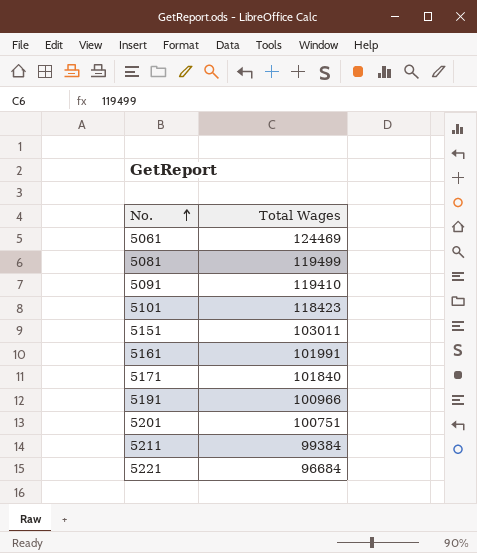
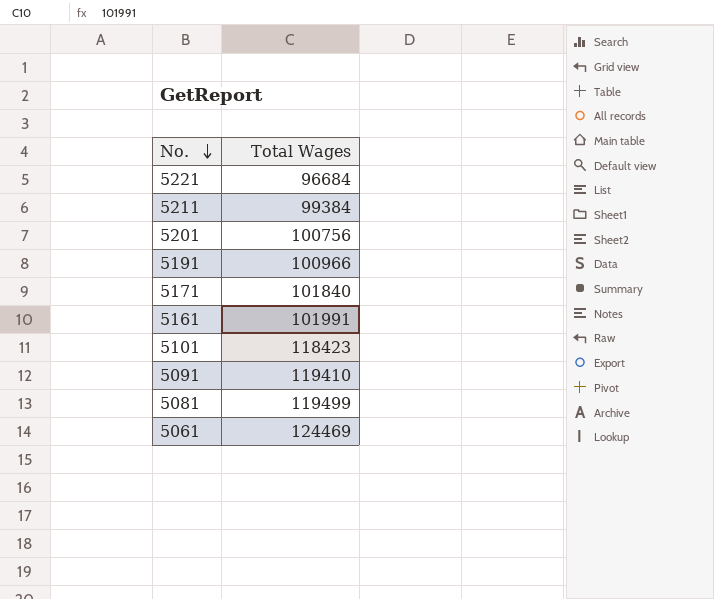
row order: No. ascending -> No. descending
row 5151: 103011 -> none
5201 | Total Wages: 100751 -> 100756

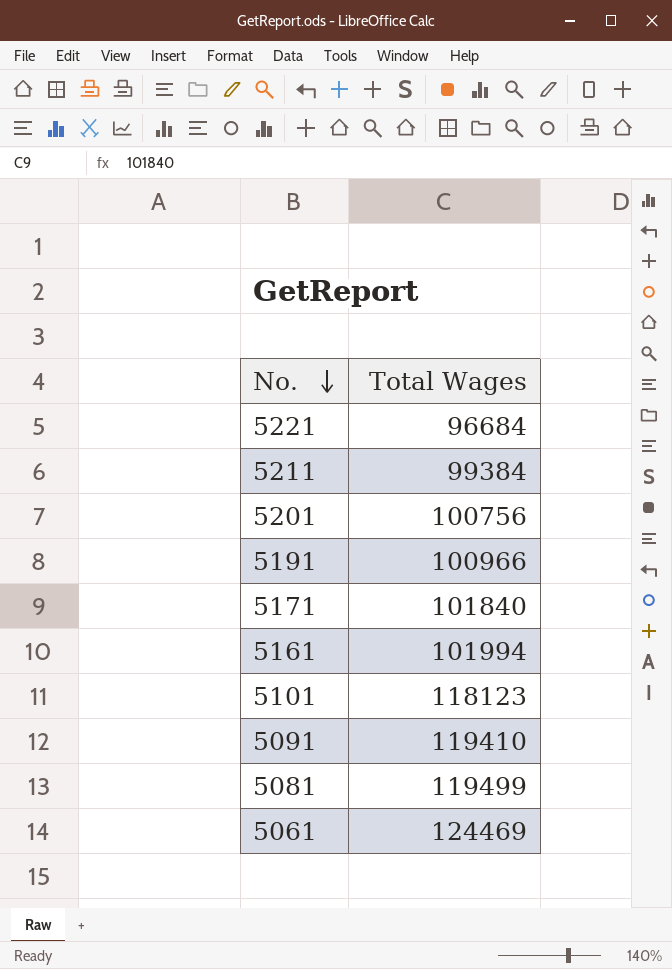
5161 | Total Wages: 101991 -> 101994
5101 | Total Wages: 118423 -> 118123

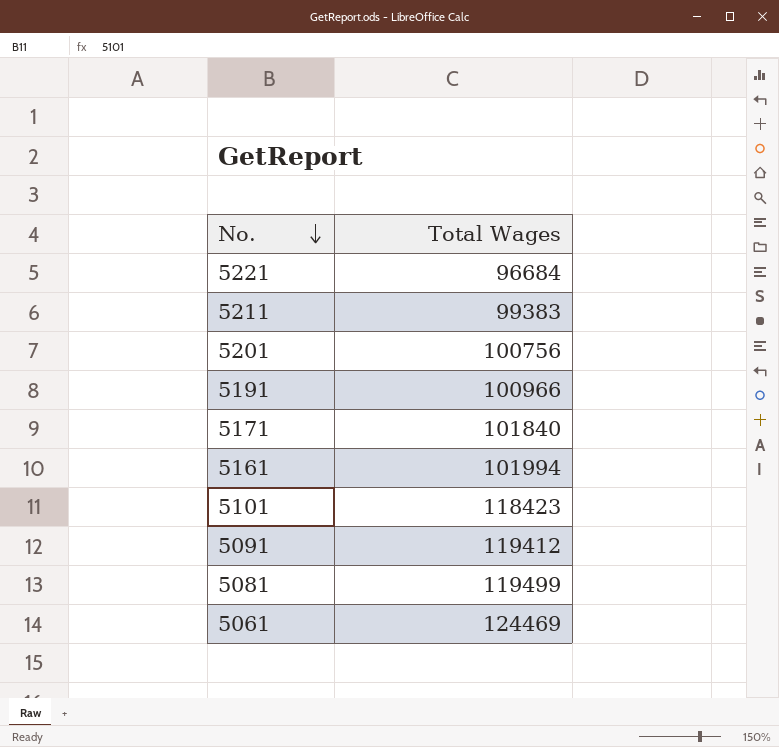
5211 | Total Wages: 99384 -> 99383
5101 | Total Wages: 118123 -> 118423
5091 | Total Wages: 119410 -> 119412

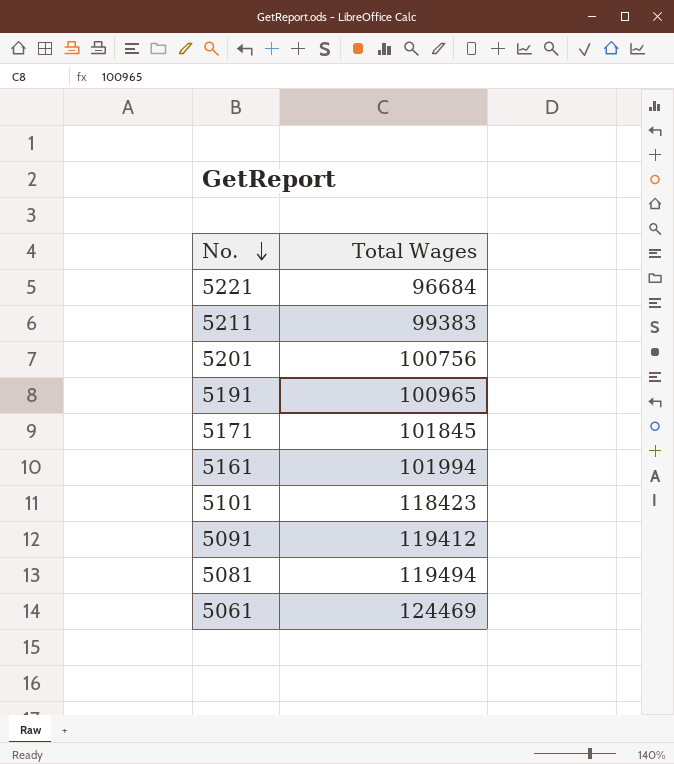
5191 | Total Wages: 100966 -> 100965
5171 | Total Wages: 101840 -> 101845
5081 | Total Wages: 119499 -> 119494

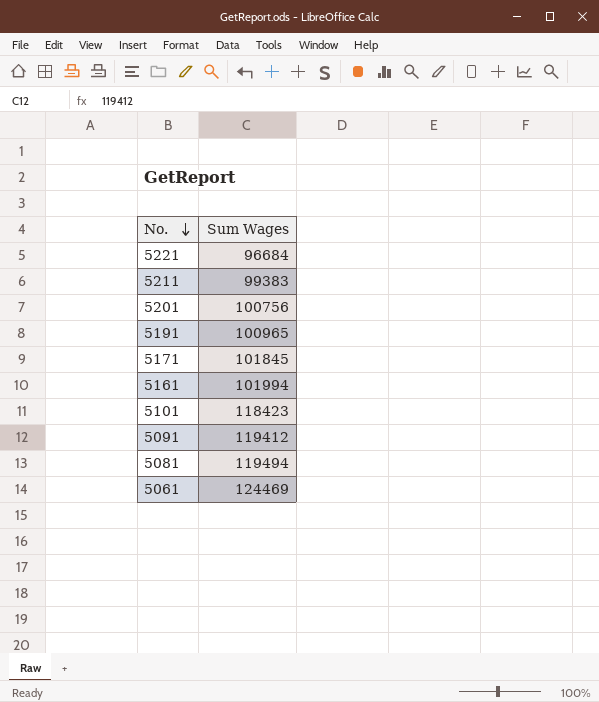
column name: Total Wages -> Sum Wages

